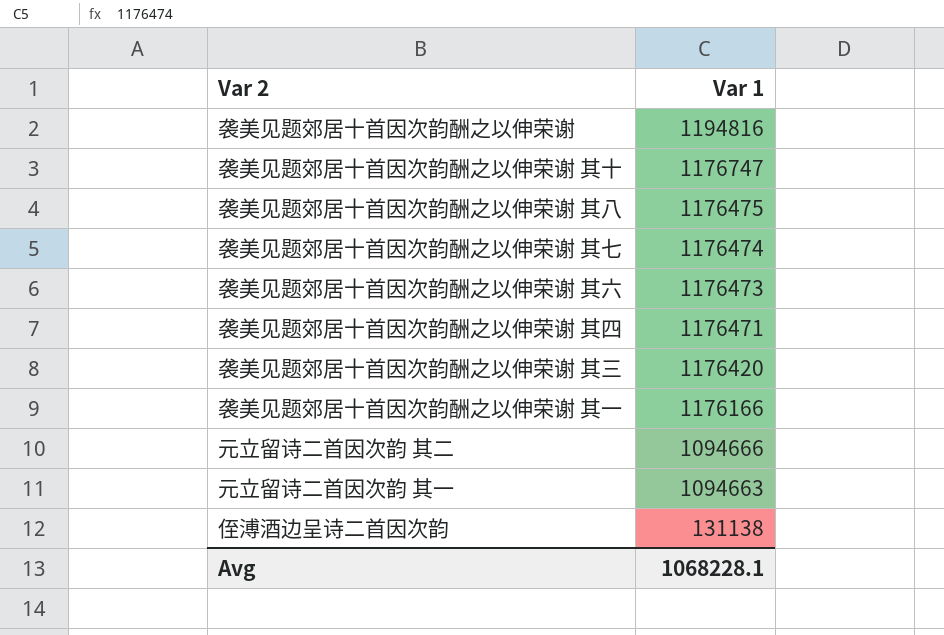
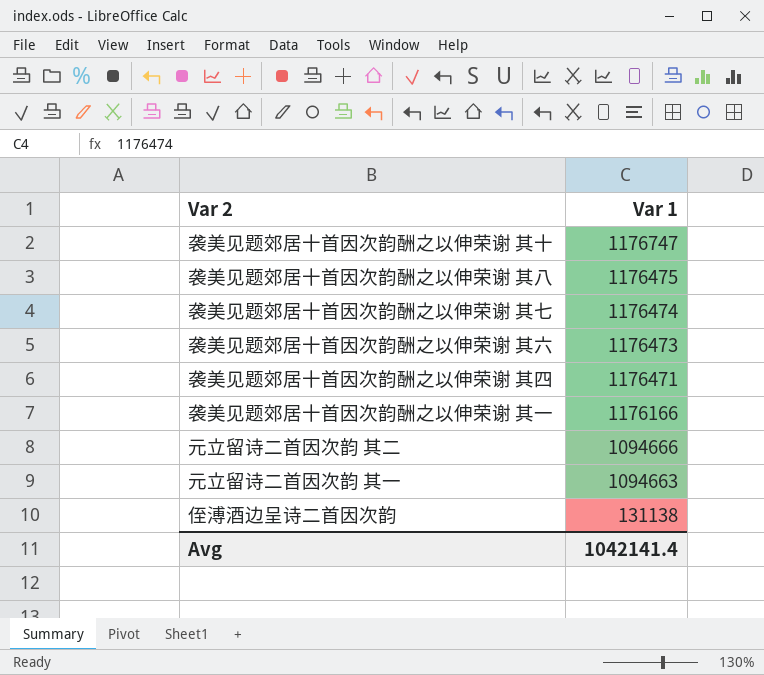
row 袭美见题郊居十首因次韵酬之以伸荣谢: 1194816 -> none
row 袭美见题郊居十首因次韵酬之以伸荣谢 其三: 1176420 -> none
Avg | Var 1: 1068228.1 -> 1042141.4

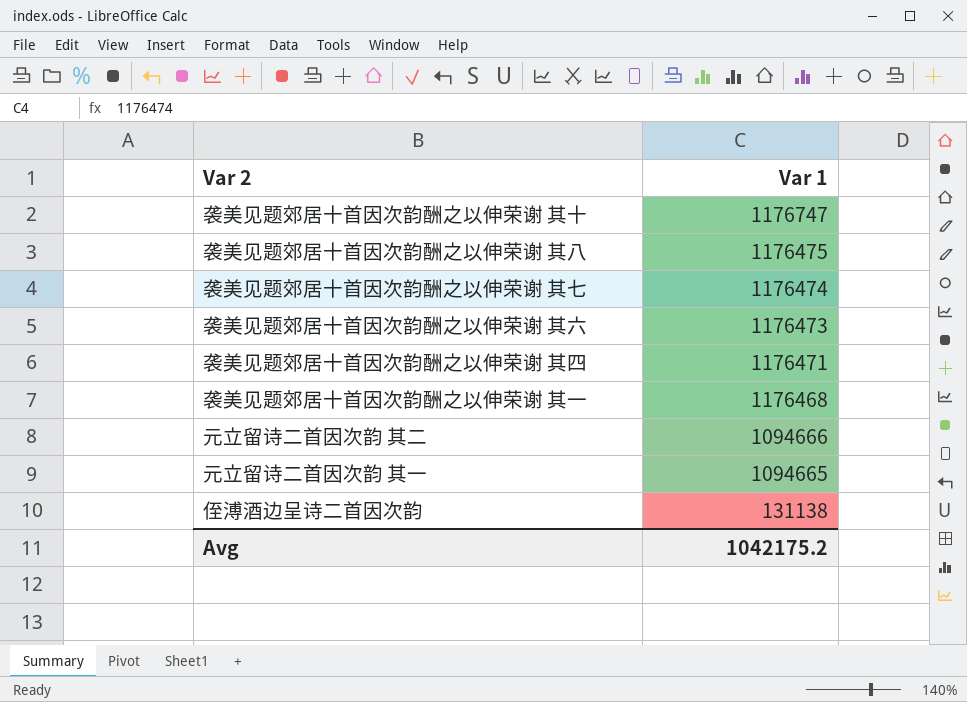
袭美见题郊居十首因次韵酬之以伸荣谢 其一 | Var 1: 1176166 -> 1176468
元立留诗二首因次韵 其一 | Var 1: 1094663 -> 1094665
Avg | Var 1: 1042141.4 -> 1042175.2

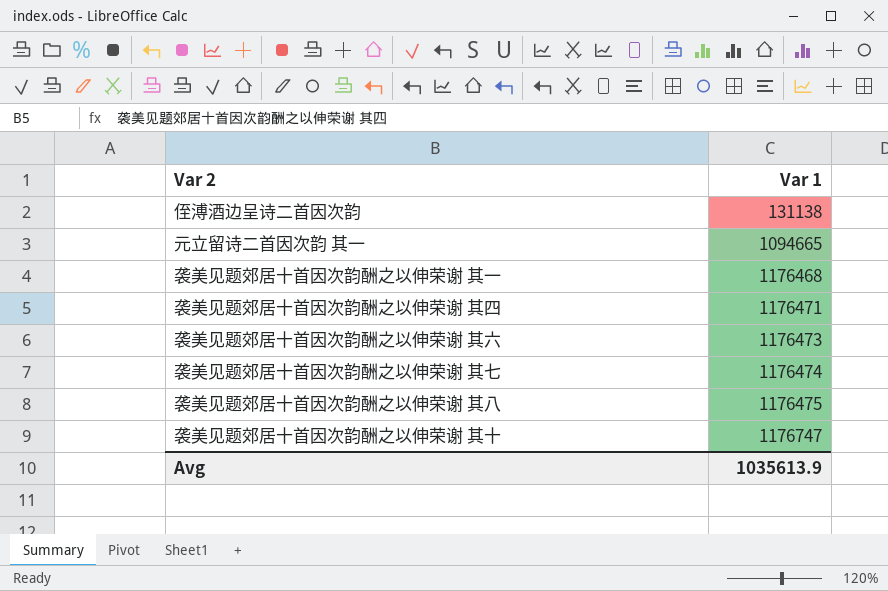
row order: Var 1 descending -> Var 1 ascending
row 元立留诗二首因次韵 其二: 1094666 -> none
Avg | Var 1: 1042175.2 -> 1035613.9

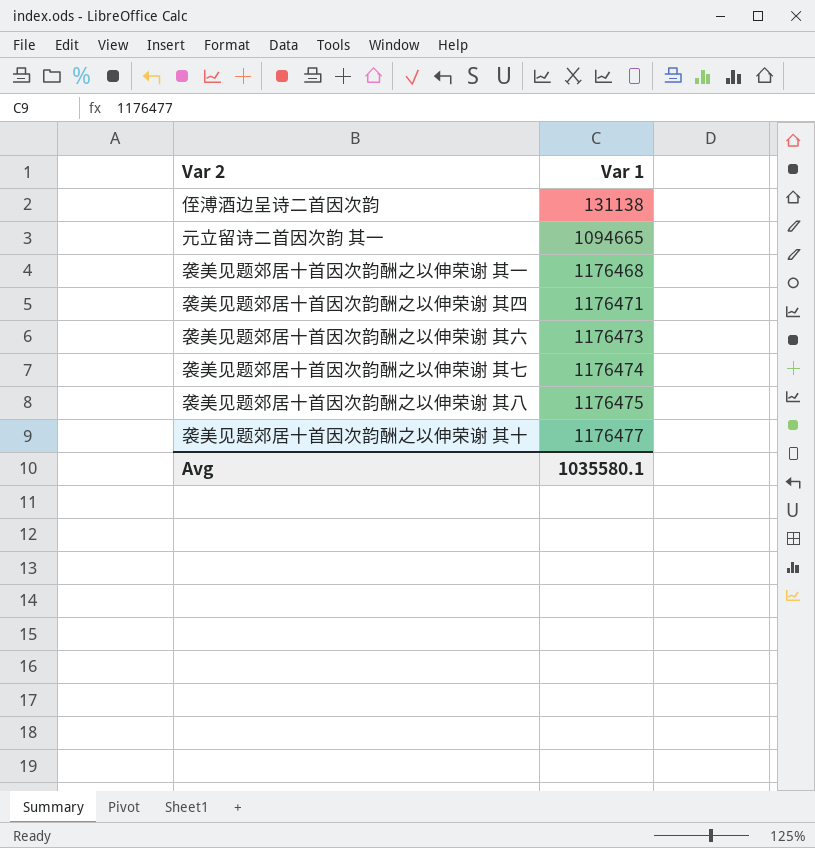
袭美见题郊居十首因次韵酬之以伸荣谢 其十 | Var 1: 1176747 -> 1176477
Avg | Var 1: 1035613.9 -> 1035580.1

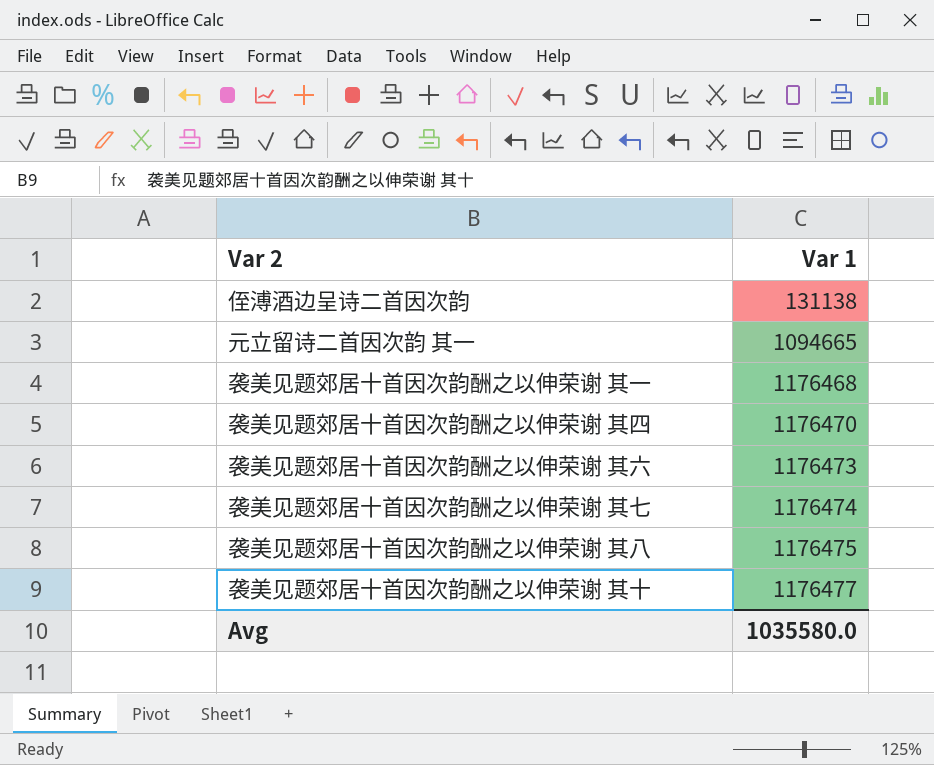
袭美见题郊居十首因次韵酬之以伸荣谢 其四 | Var 1: 1176471 -> 1176470
Avg | Var 1: 1035580.1 -> 1035580.0

